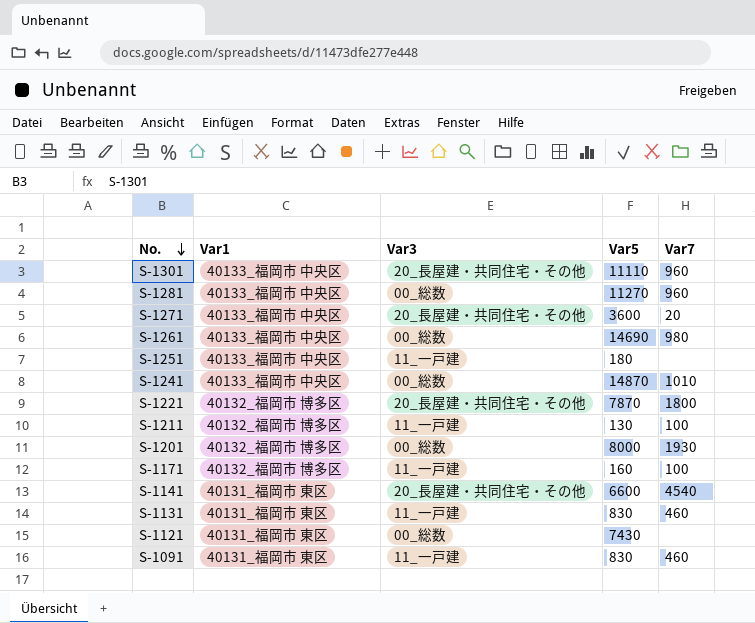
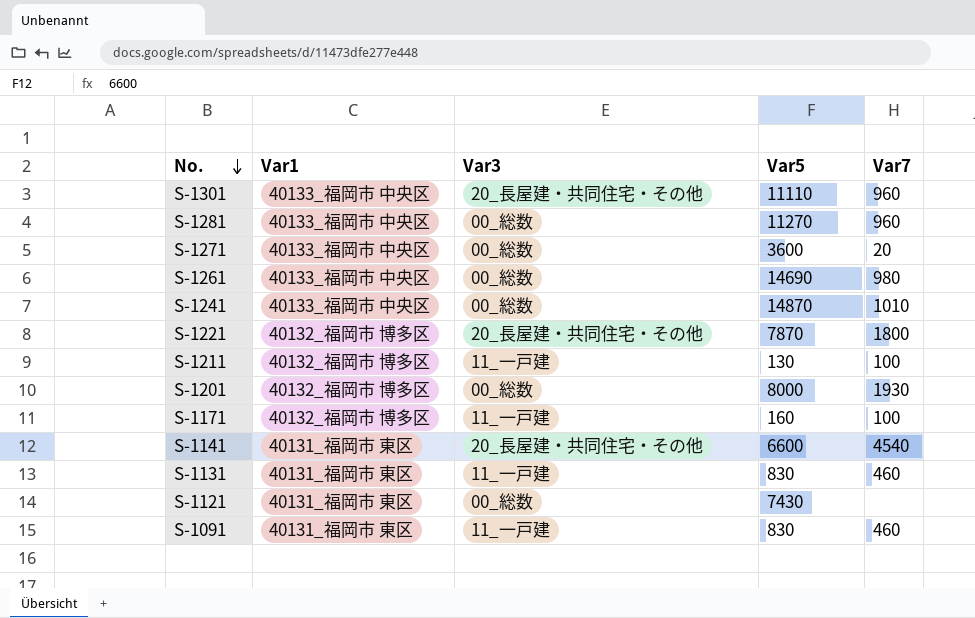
row S-1251: 40133_福岡市 中央区 | 11_一戸建 | 180 | none -> none
S-1271 | Var3: 20_長屋建・共同住宅・その他 -> 00_総数

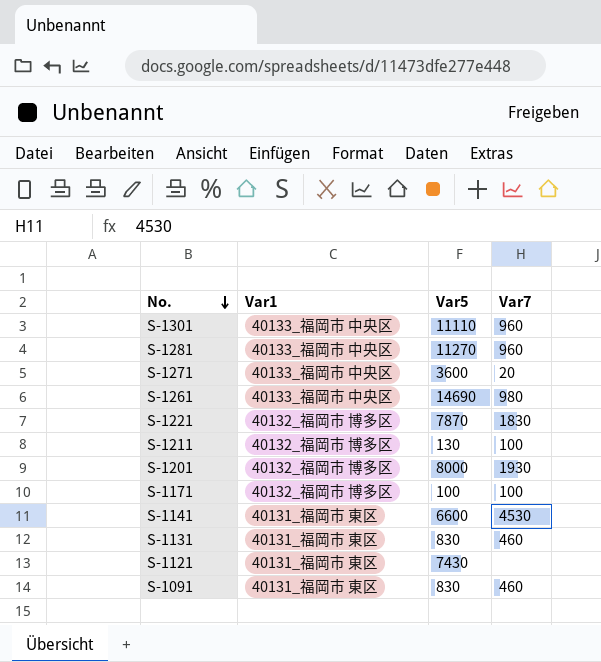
column Var3 | position: 3 -> none
row S-1241: 40133_福岡市 中央区 | 00_総数 | 14870 | 1010 -> none
S-1221 | Var7: 1800 -> 1830
S-1171 | Var5: 160 -> 100
S-1141 | Var7: 4540 -> 4530

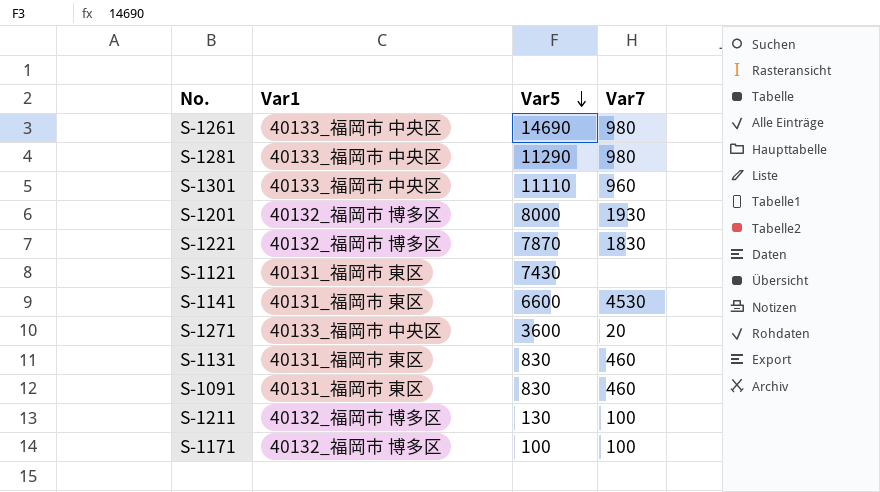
row order: No. descending -> Var5 descending
S-1281 | Var5: 11270 -> 11290
S-1281 | Var7: 960 -> 980

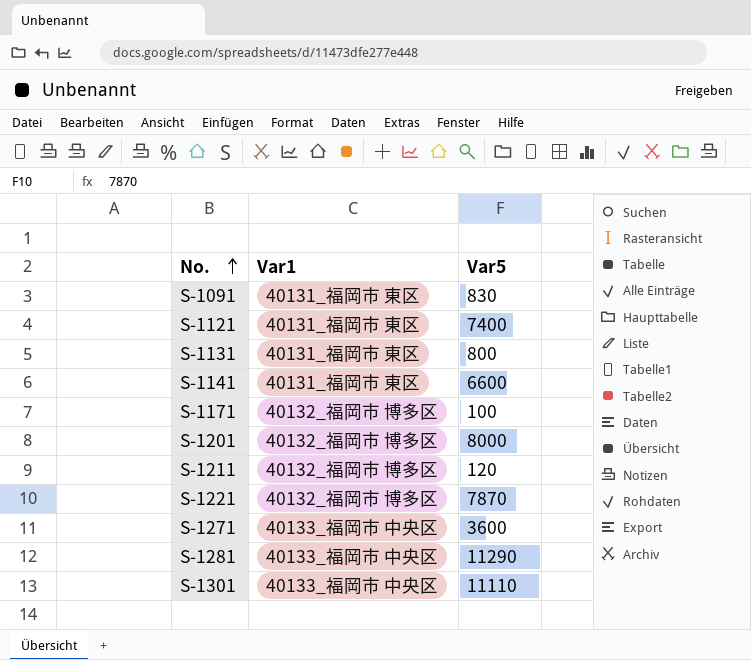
row order: Var5 descending -> No. ascending
column Var7 | position: 4 -> none
row S-1261: 40133_福岡市 中央区 | 14690 | 980 -> none
S-1121 | Var5: 7430 -> 7400
S-1131 | Var5: 830 -> 800
S-1211 | Var5: 130 -> 120

